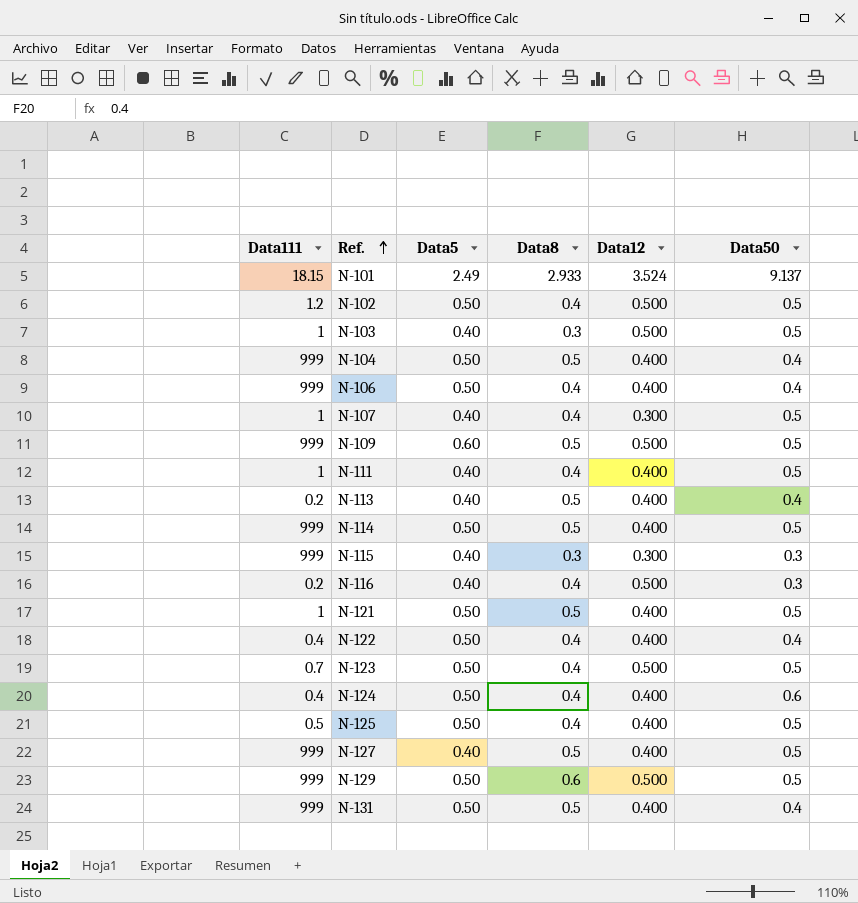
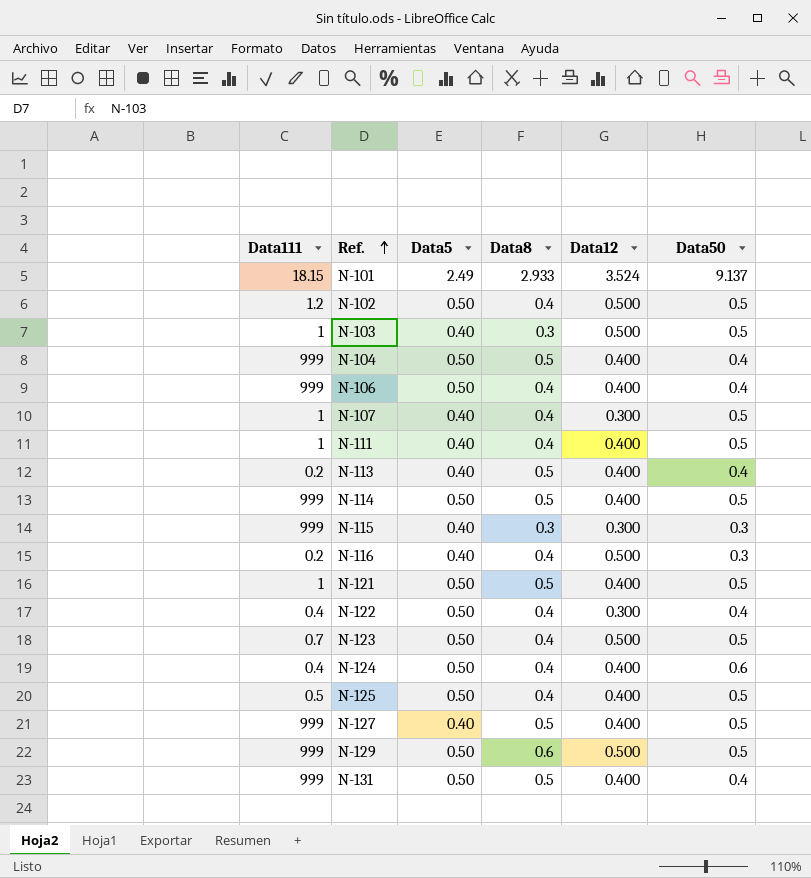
row N-109: 999 | 0.60 | 0.5 | 0.500 | 0.5 -> none
N-122 | Data12: 0.400 -> 0.300

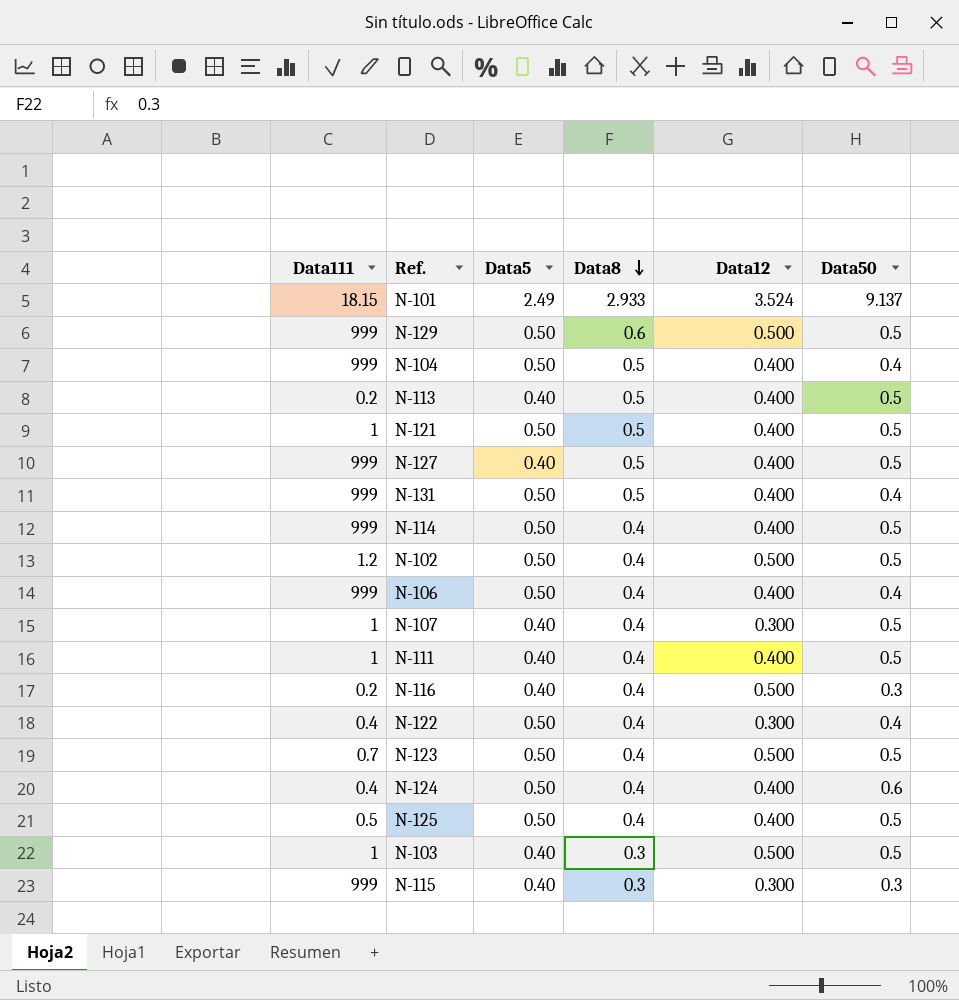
row order: Ref. ascending -> Data8 descending
N-113 | Data50: 0.4 -> 0.5
N-114 | Data8: 0.5 -> 0.4

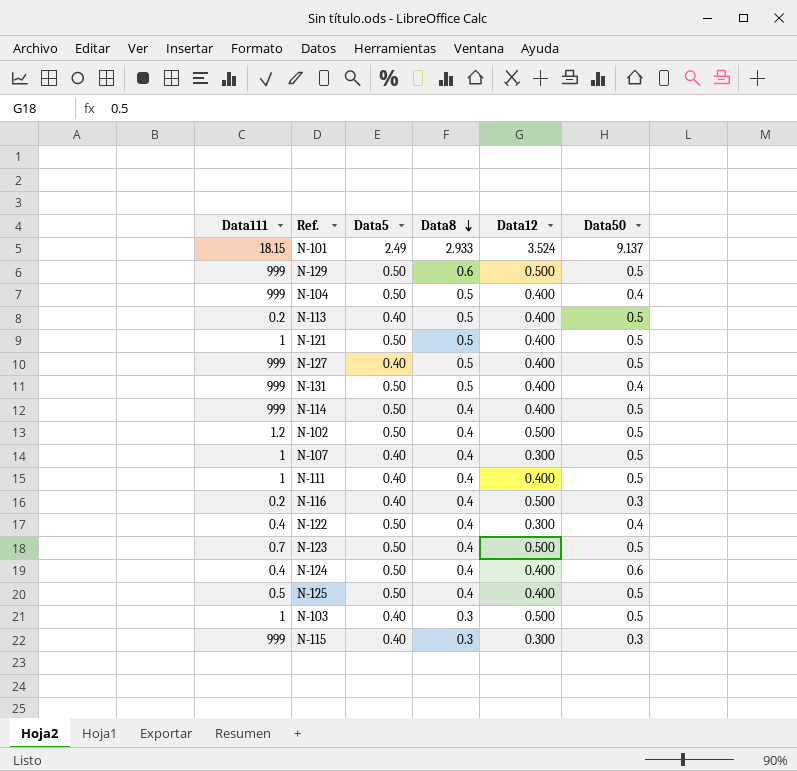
row N-106: 999 | 0.50 | 0.4 | 0.400 | 0.4 -> none

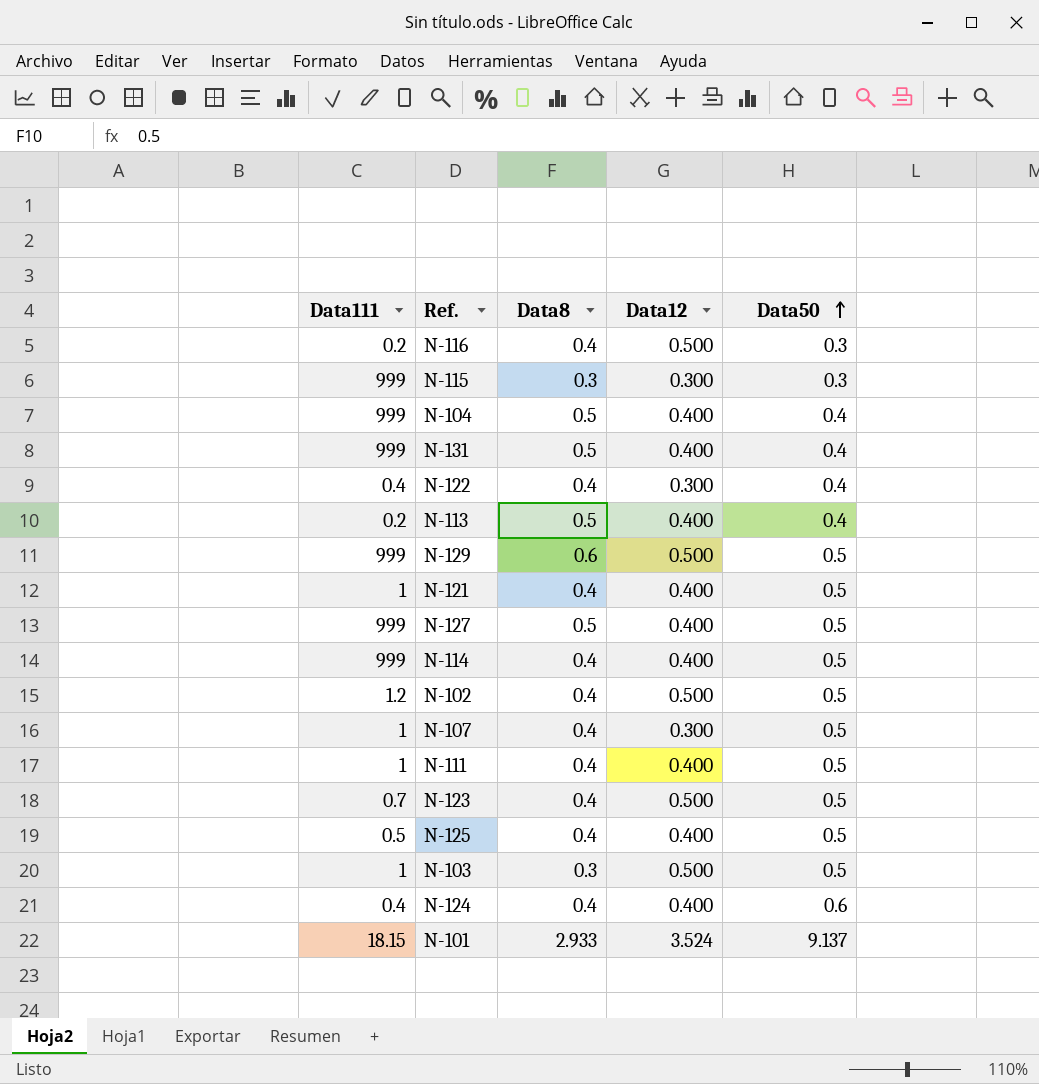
row order: Data8 descending -> Data50 ascending
column Data5 | position: 3 -> none
N-113 | Data50: 0.5 -> 0.4
N-121 | Data8: 0.5 -> 0.4

